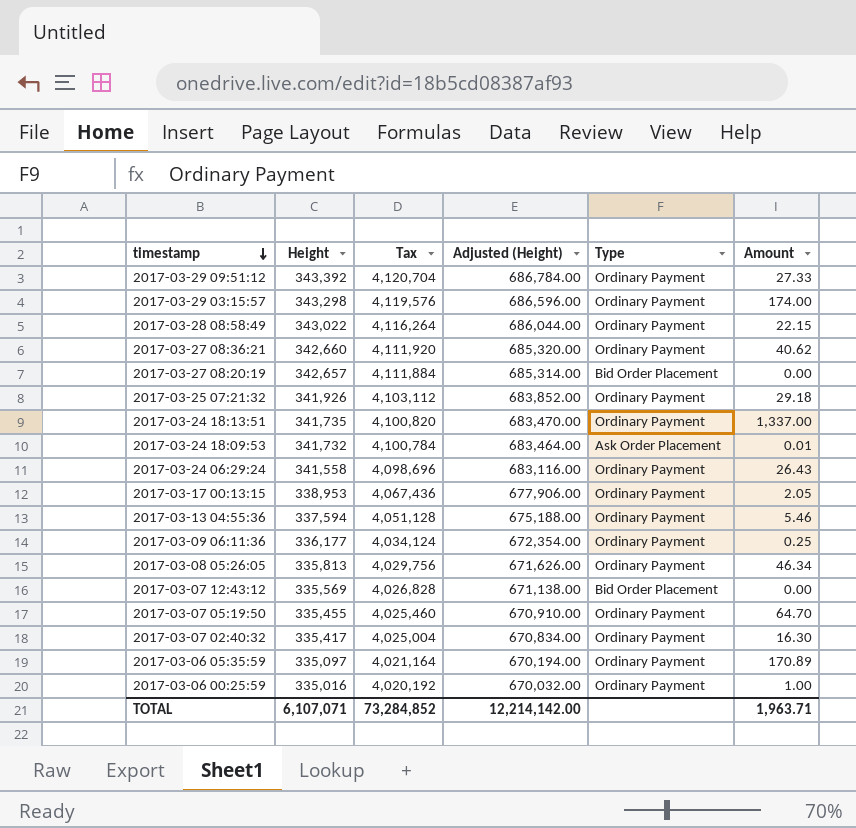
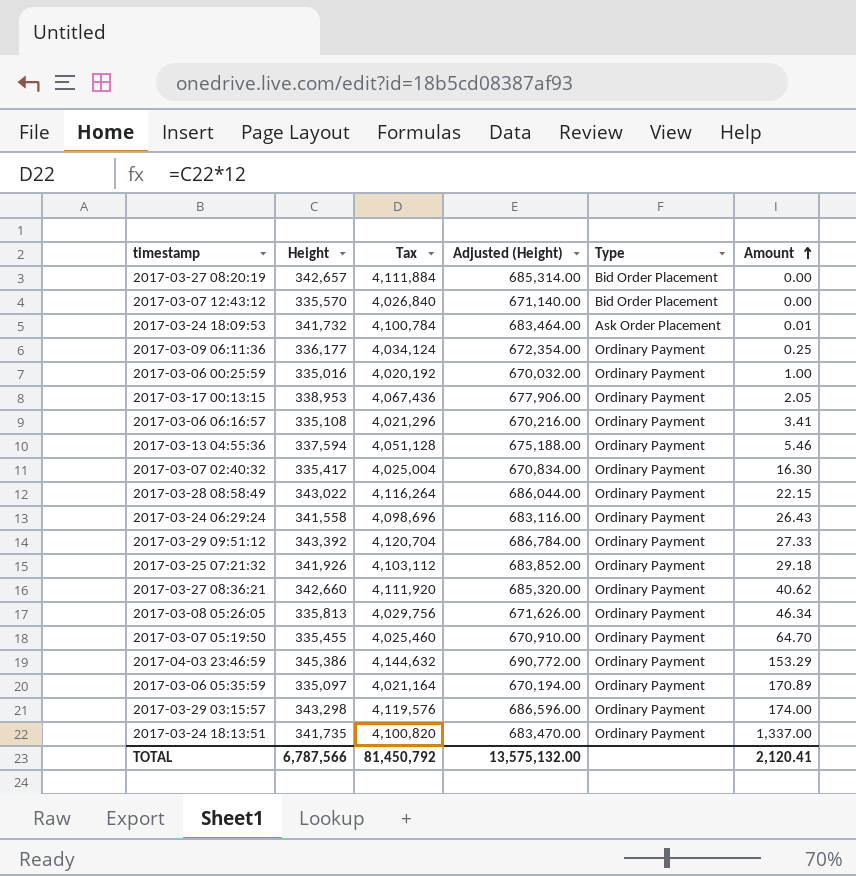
row order: timestamp descending -> Amount ascending
2017-03-07 12:43:12 | Height: 335,569 -> 335,570
2017-03-07 12:43:12 | Tax: 4,026,828 -> 4,026,840
2017-03-07 12:43:12 | Adjusted (Height): 671,138.00 -> 671,140.00
row 2017-03-06 06:16:57: none -> 335,108 | 4,021,296 | 670,216.00 | Ordinary Payment | 3.41
row 2017-04-03 23:46:59: none -> 345,386 | 4,144,632 | 690,772.00 | Ordinary Payment | 153.29
TOTAL | Height: 6,107,071 -> 6,787,566
TOTAL | Tax: 73,284,852 -> 81,450,792
TOTAL | Adjusted (Height): 12,214,142.00 -> 13,575,132.00
TOTAL | Amount: 1,963.71 -> 2,120.41

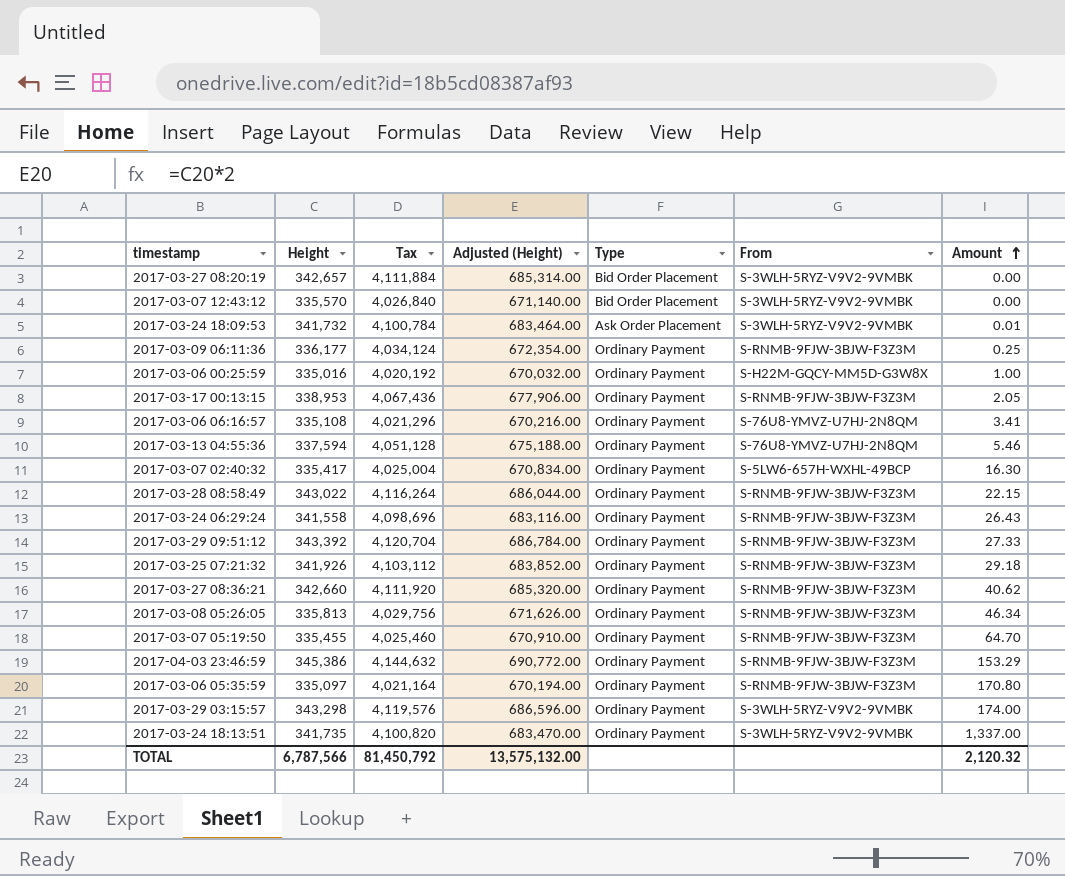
column From | position: none -> 6
2017-03-06 05:35:59 | Amount: 170.89 -> 170.80
TOTAL | Amount: 2,120.41 -> 2,120.32

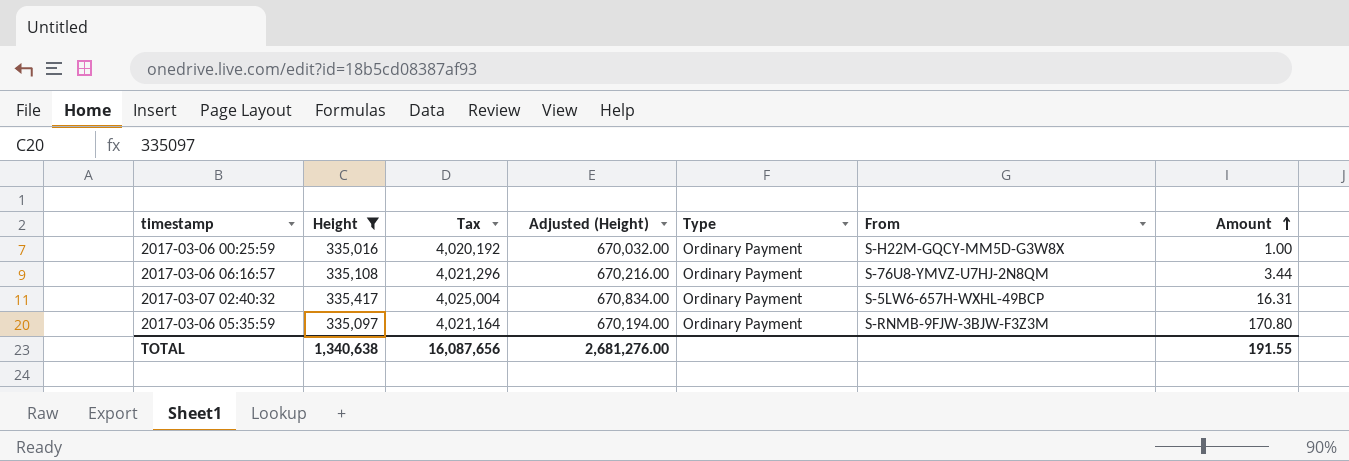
filter: none -> Height <= 335,417
2017-03-06 06:16:57 | Amount: 3.41 -> 3.44
2017-03-07 02:40:32 | Amount: 16.30 -> 16.31
TOTAL | Height: 6,787,566 -> 1,340,638
TOTAL | Tax: 81,450,792 -> 16,087,656
TOTAL | Adjusted (Height): 13,575,132.00 -> 2,681,276.00
TOTAL | Amount: 2,120.32 -> 191.55

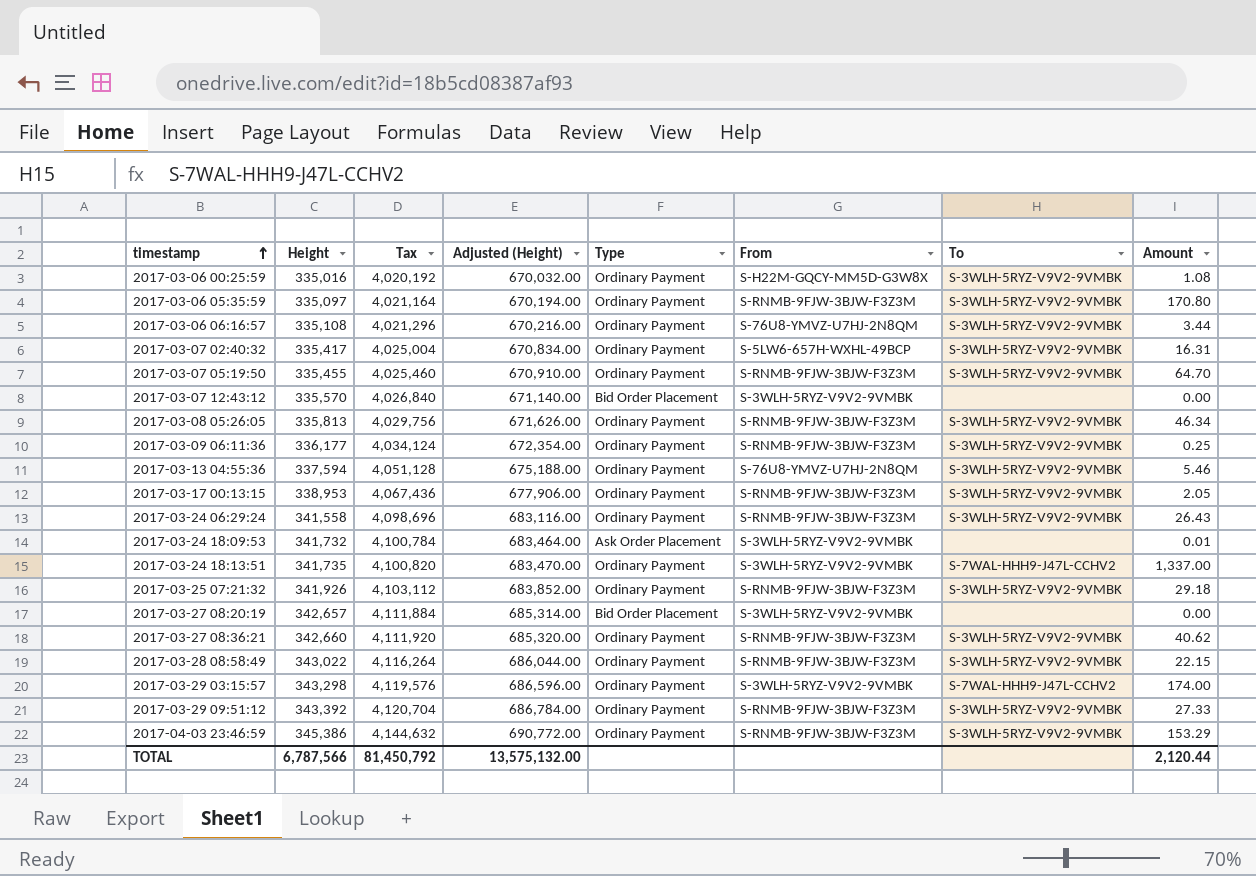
filter: Height <= 335,417 -> none
row order: Amount ascending -> timestamp ascending
column To | position: none -> 7
2017-03-06 00:25:59 | Amount: 1.00 -> 1.08
TOTAL | Height: 1,340,638 -> 6,787,566
TOTAL | Tax: 16,087,656 -> 81,450,792
TOTAL | Adjusted (Height): 2,681,276.00 -> 13,575,132.00
TOTAL | Amount: 191.55 -> 2,120.44

